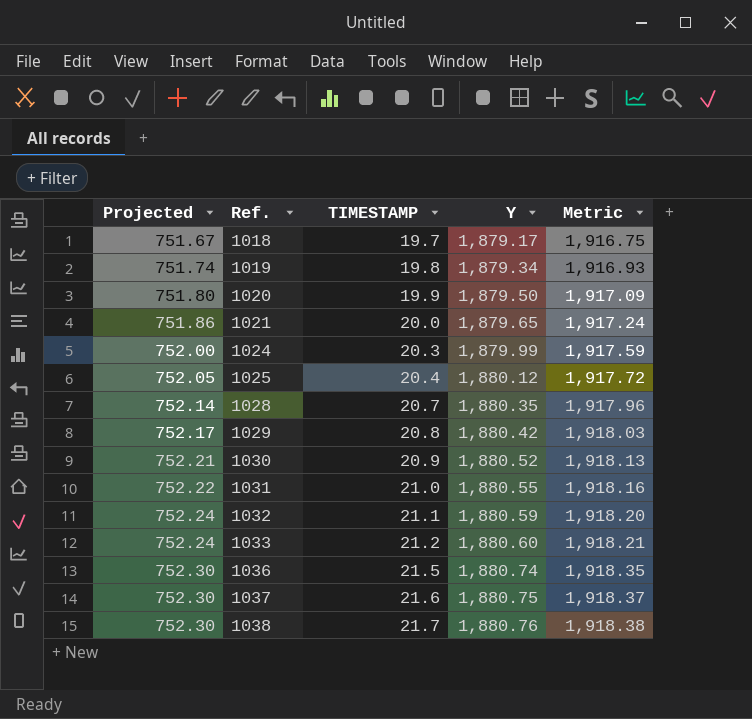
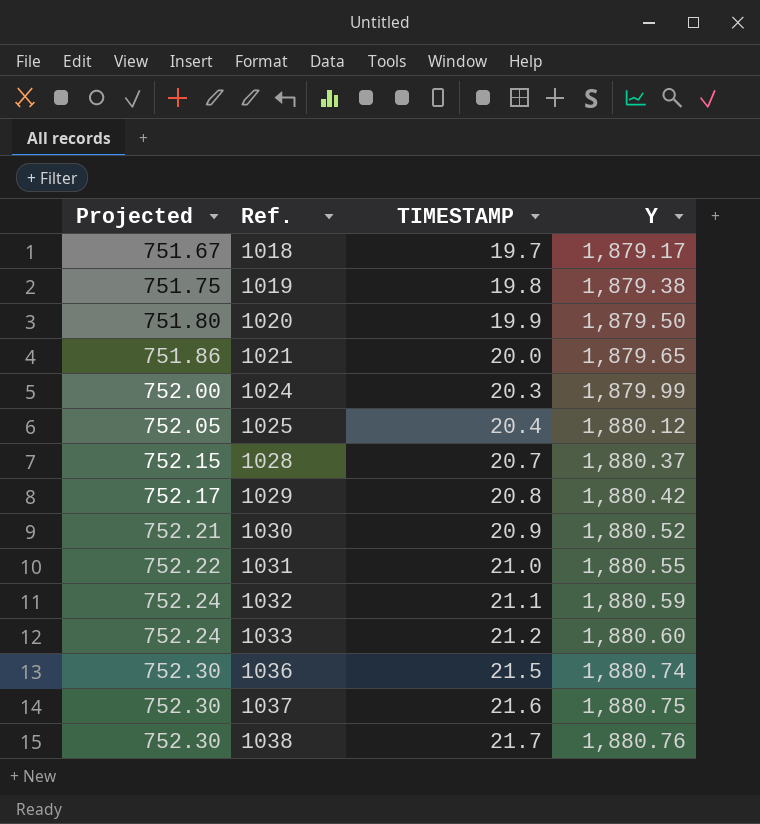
column Metric | formula: [Y] * 1.02 -> none
1019 | Projected: 751.74 -> 751.75
1019 | Y: 1,879.34 -> 1,879.38
1028 | Projected: 752.14 -> 752.15
1028 | Y: 1,880.35 -> 1,880.37

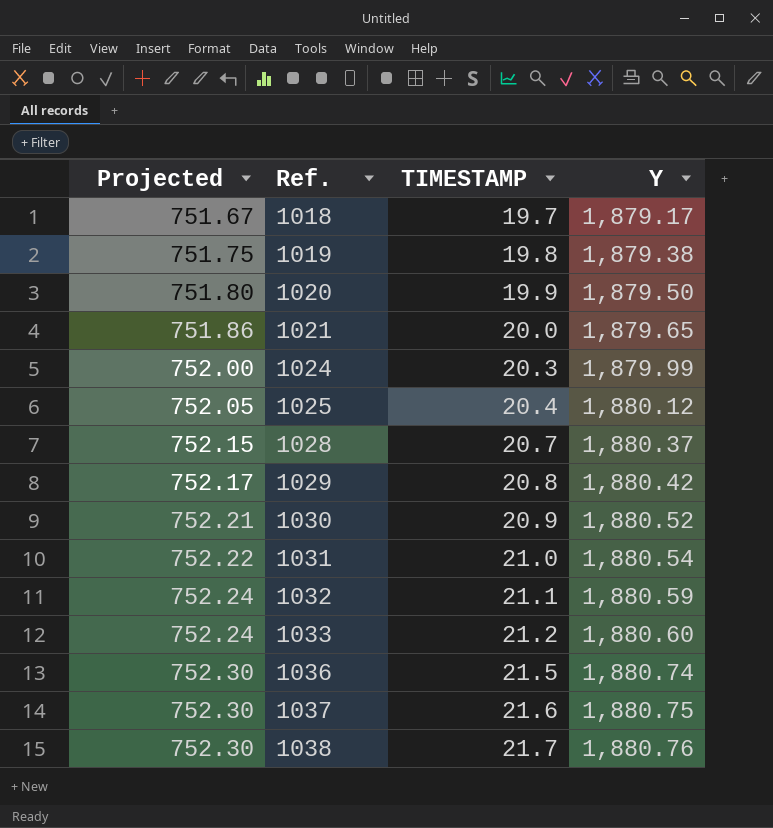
1031 | Y: 1,880.55 -> 1,880.54

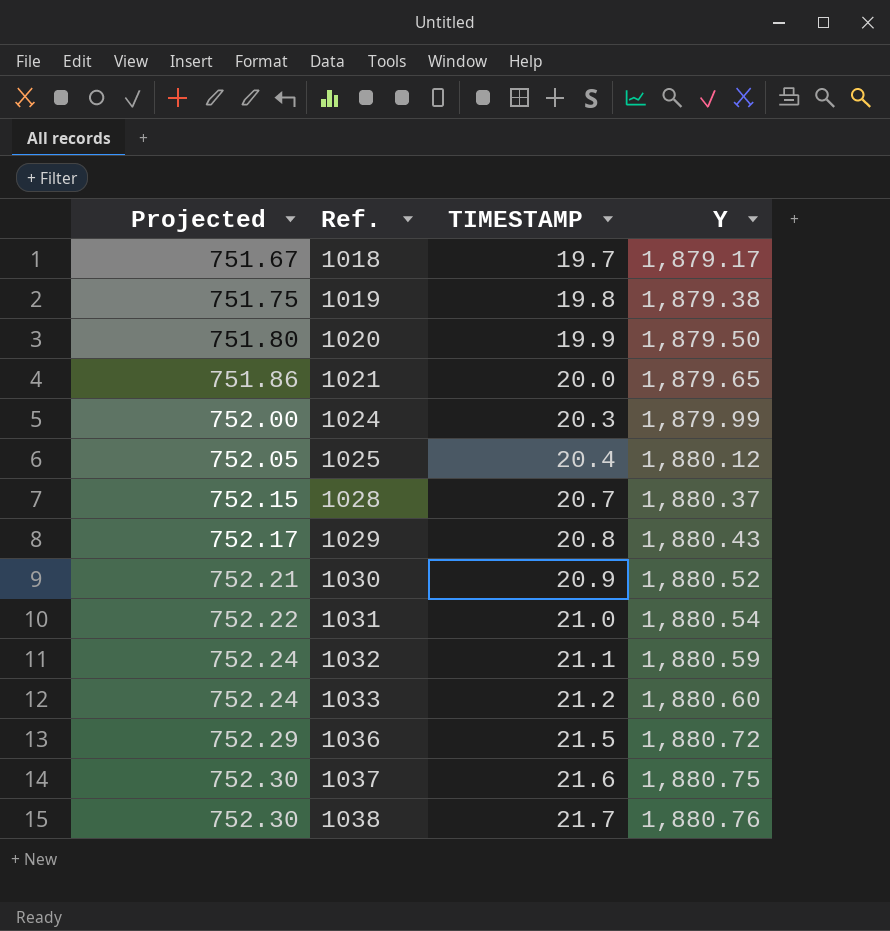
1029 | Y: 1,880.42 -> 1,880.43
1036 | Projected: 752.30 -> 752.29
1036 | Y: 1,880.74 -> 1,880.72

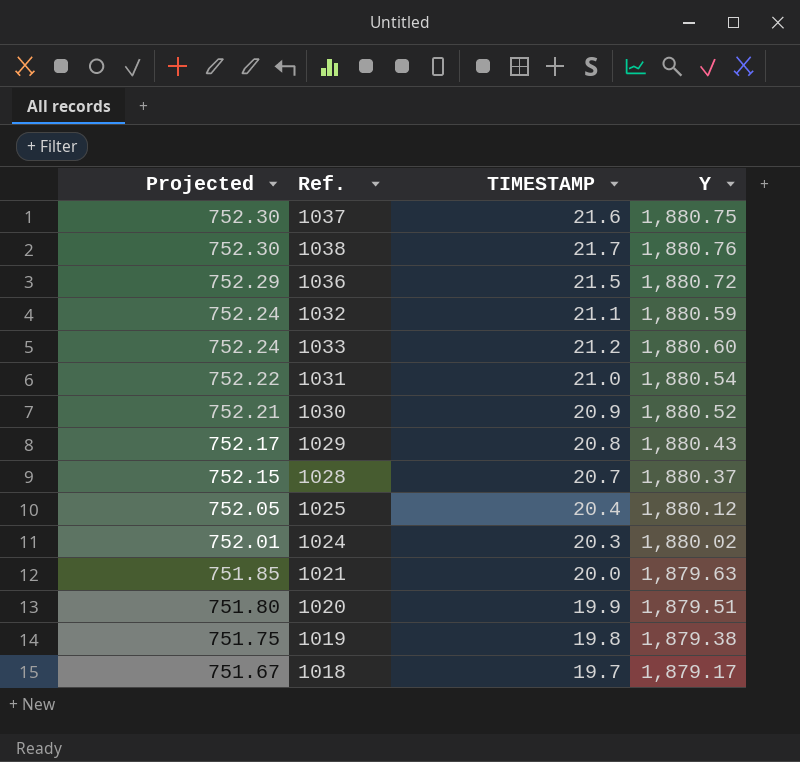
row order: Projected ascending -> Projected descending
1024 | Projected: 752.00 -> 752.01
1024 | Y: 1,879.99 -> 1,880.02
1021 | Projected: 751.86 -> 751.85
1021 | Y: 1,879.65 -> 1,879.63
1020 | Y: 1,879.50 -> 1,879.51

